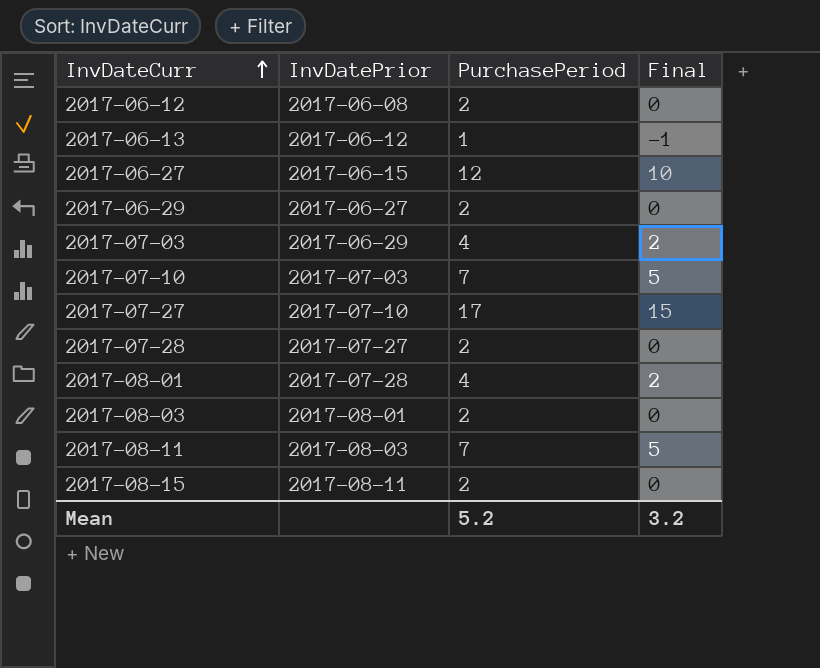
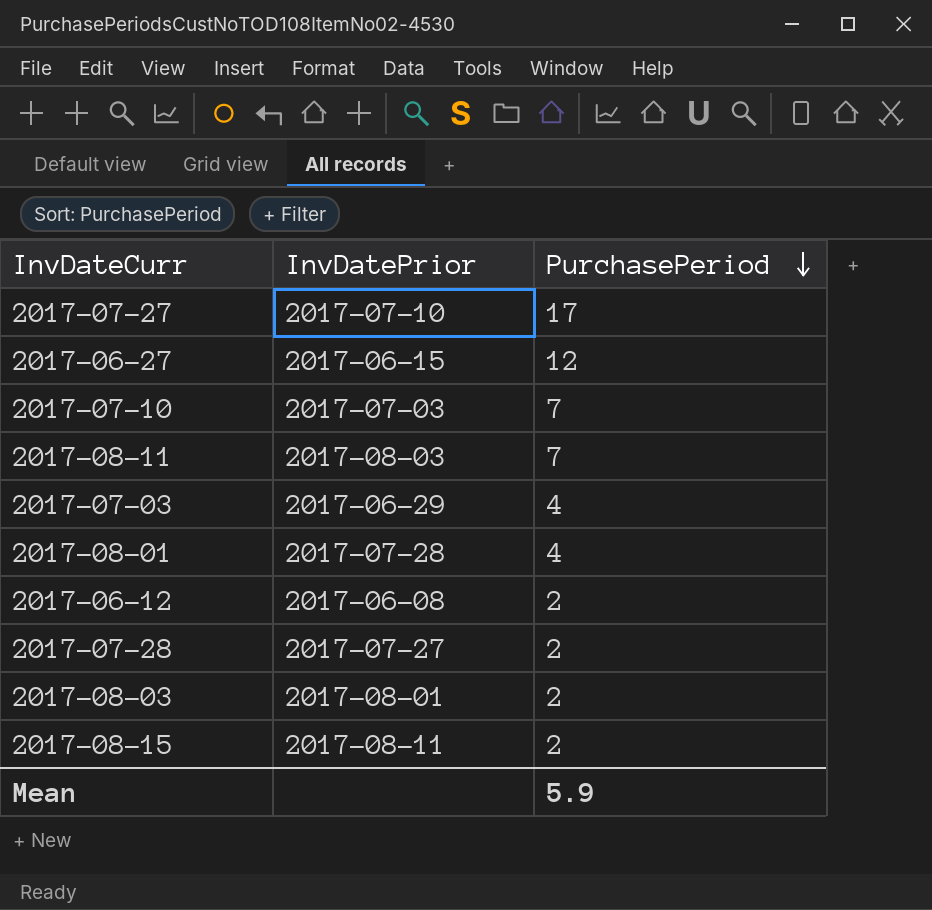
row order: InvDateCurr ascending -> PurchasePeriod descending
column Final | formula: [PurchasePeriod] - 2 -> none
row 2017-06-13: 2017-06-12 | 1 | -1 -> none
row 2017-06-29: 2017-06-27 | 2 | 0 -> none
Mean | PurchasePeriod: 5.2 -> 5.9

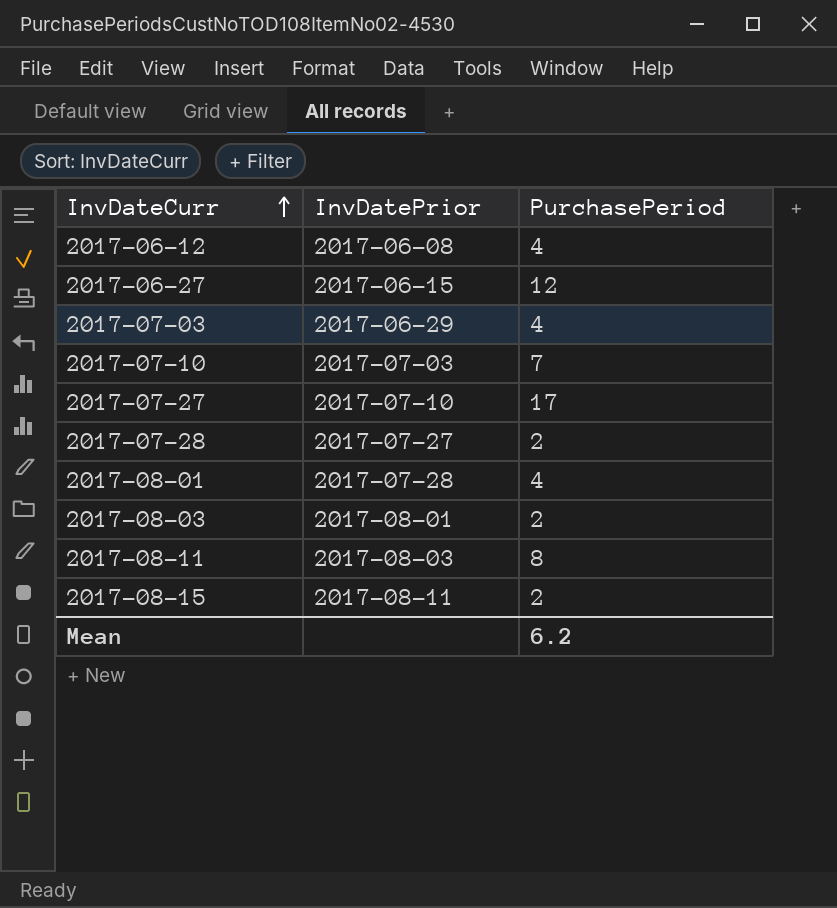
row order: PurchasePeriod descending -> InvDateCurr ascending
2017-06-12 | PurchasePeriod: 2 -> 4
2017-08-11 | PurchasePeriod: 7 -> 8
Mean | PurchasePeriod: 5.9 -> 6.2

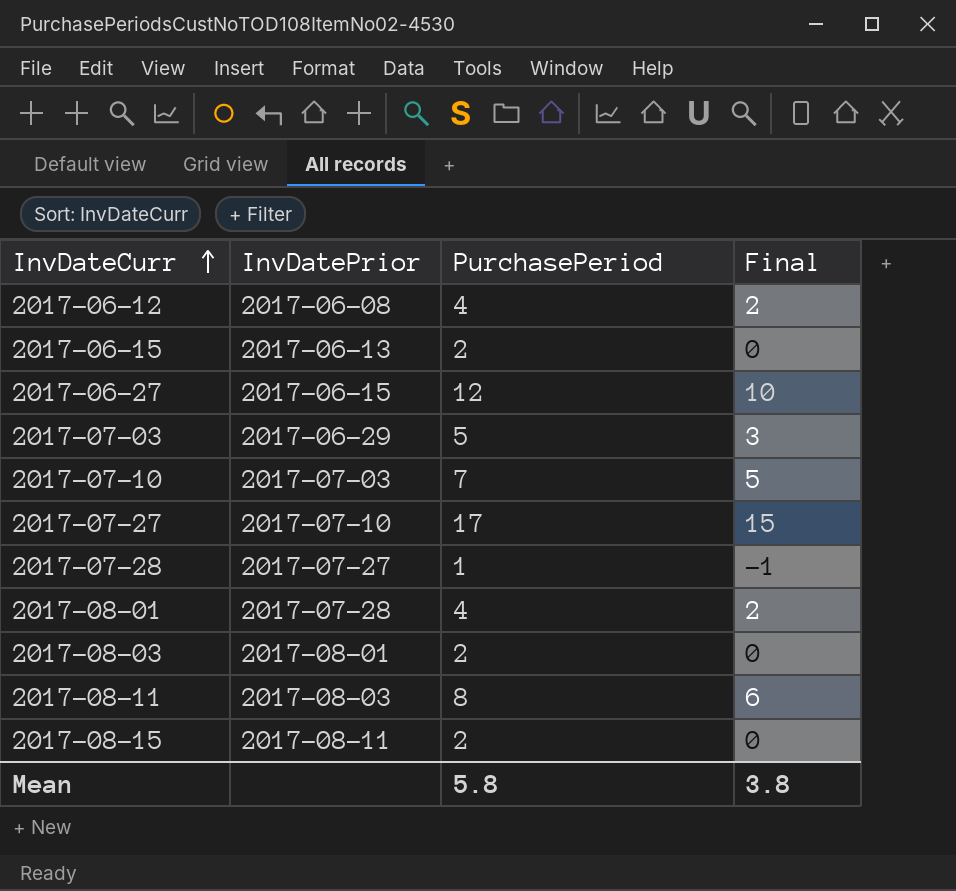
column Final | formula: none -> [PurchasePeriod] - 2
row 2017-06-15: none -> 2017-06-13 | 2 | 0
2017-07-03 | PurchasePeriod: 4 -> 5
2017-07-28 | PurchasePeriod: 2 -> 1
Mean | PurchasePeriod: 6.2 -> 5.8

